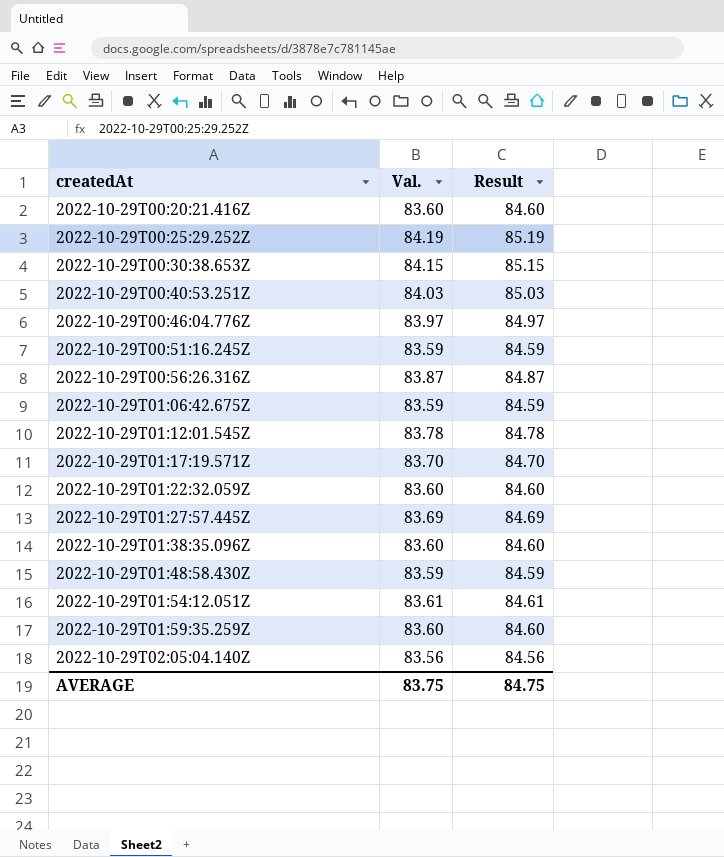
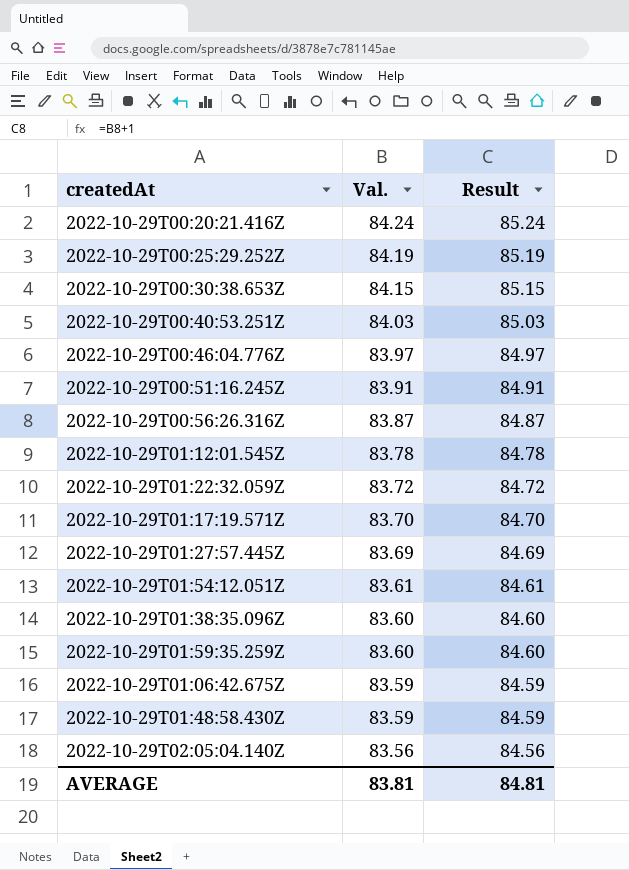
row order: createdAt ascending -> Val. descending
2022-10-29T00:20:21.416Z | Val.: 83.60 -> 84.24
2022-10-29T00:20:21.416Z | Result: 84.60 -> 85.24
2022-10-29T00:51:16.245Z | Val.: 83.59 -> 83.91
2022-10-29T00:51:16.245Z | Result: 84.59 -> 84.91
2022-10-29T01:22:32.059Z | Val.: 83.60 -> 83.72
2022-10-29T01:22:32.059Z | Result: 84.60 -> 84.72
AVERAGE | Val.: 83.75 -> 83.81
AVERAGE | Result: 84.75 -> 84.81

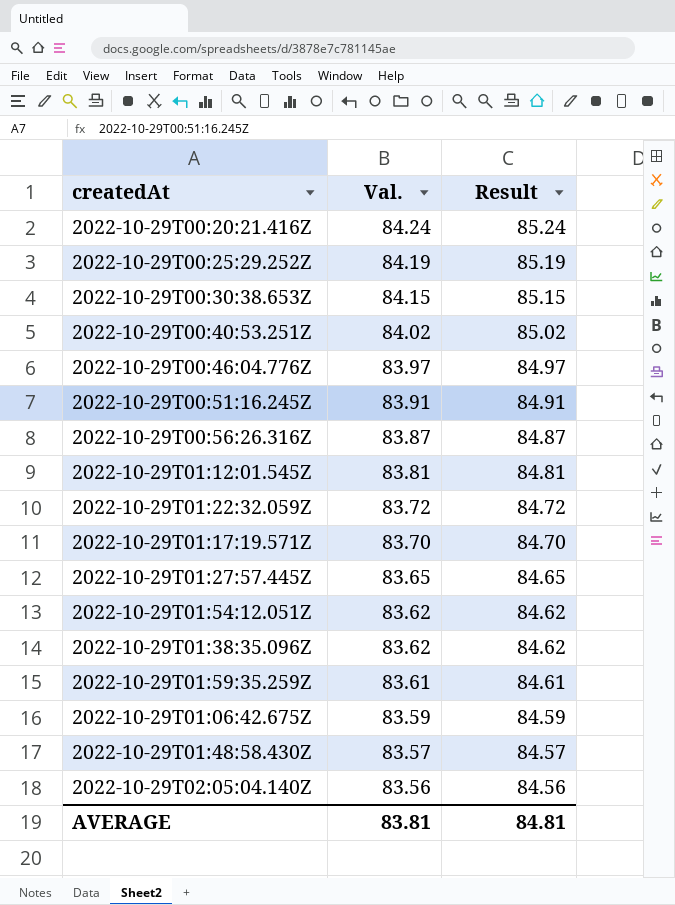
2022-10-29T00:40:53.251Z | Val.: 84.03 -> 84.02
2022-10-29T00:40:53.251Z | Result: 85.03 -> 85.02
2022-10-29T01:12:01.545Z | Val.: 83.78 -> 83.81
2022-10-29T01:12:01.545Z | Result: 84.78 -> 84.81
2022-10-29T01:27:57.445Z | Val.: 83.69 -> 83.65
2022-10-29T01:27:57.445Z | Result: 84.69 -> 84.65
2022-10-29T01:54:12.051Z | Val.: 83.61 -> 83.62
2022-10-29T01:54:12.051Z | Result: 84.61 -> 84.62
2022-10-29T01:38:35.096Z | Val.: 83.60 -> 83.62
2022-10-29T01:38:35.096Z | Result: 84.60 -> 84.62
2022-10-29T01:59:35.259Z | Val.: 83.60 -> 83.61
2022-10-29T01:59:35.259Z | Result: 84.60 -> 84.61
2022-10-29T01:48:58.430Z | Val.: 83.59 -> 83.57
2022-10-29T01:48:58.430Z | Result: 84.59 -> 84.57

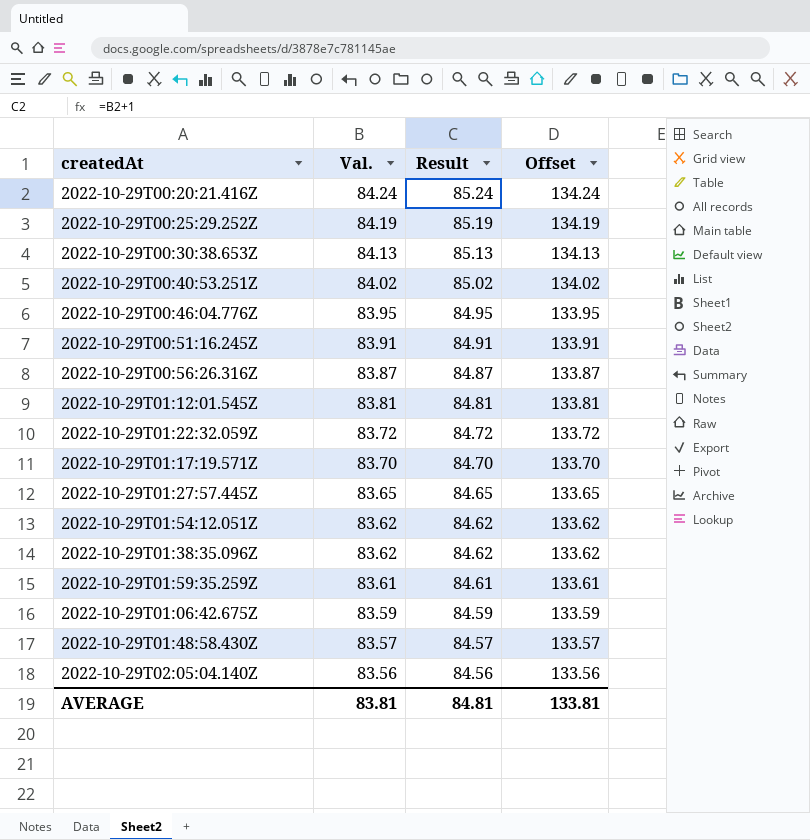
column Offset | formula: none -> [Val.] + 50
2022-10-29T00:30:38.653Z | Val.: 84.15 -> 84.13
2022-10-29T00:30:38.653Z | Result: 85.15 -> 85.13
2022-10-29T00:46:04.776Z | Val.: 83.97 -> 83.95
2022-10-29T00:46:04.776Z | Result: 84.97 -> 84.95

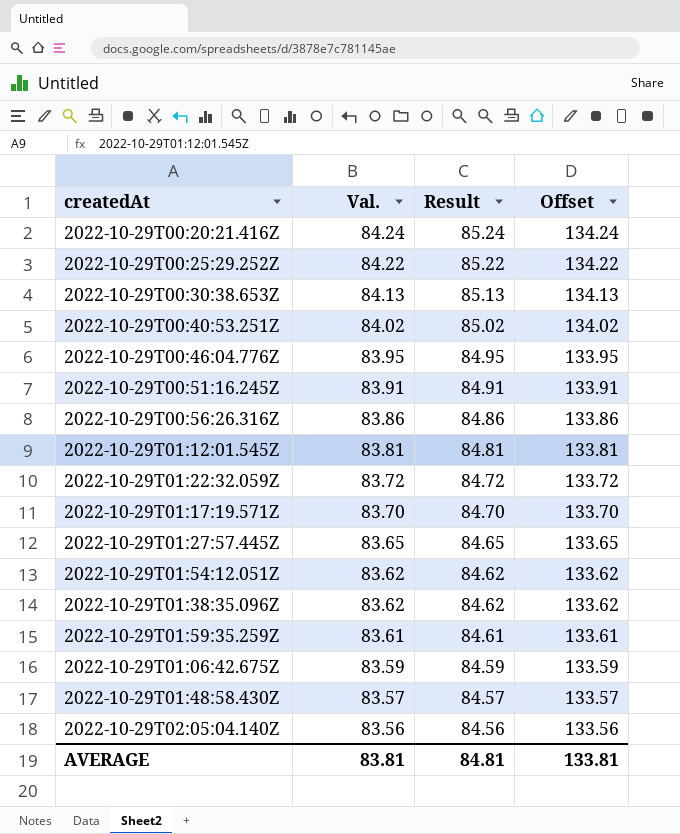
2022-10-29T00:25:29.252Z | Val.: 84.19 -> 84.22
2022-10-29T00:25:29.252Z | Result: 85.19 -> 85.22
2022-10-29T00:25:29.252Z | Offset: 134.19 -> 134.22
2022-10-29T00:56:26.316Z | Val.: 83.87 -> 83.86
2022-10-29T00:56:26.316Z | Result: 84.87 -> 84.86
2022-10-29T00:56:26.316Z | Offset: 133.87 -> 133.86

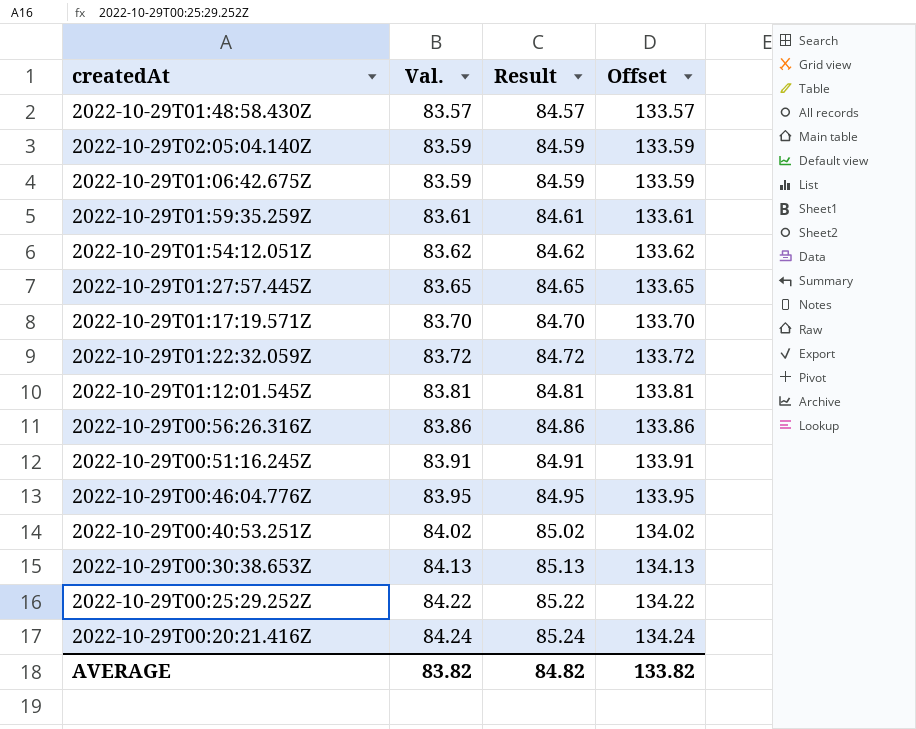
row order: Val. descending -> Val. ascending
row 2022-10-29T01:38:35.096Z: 83.62 | 84.62 | 133.62 -> none
2022-10-29T02:05:04.140Z | Val.: 83.56 -> 83.59
2022-10-29T02:05:04.140Z | Result: 84.56 -> 84.59
2022-10-29T02:05:04.140Z | Offset: 133.56 -> 133.59
AVERAGE | Val.: 83.81 -> 83.82
AVERAGE | Result: 84.81 -> 84.82
AVERAGE | Offset: 133.81 -> 133.82

